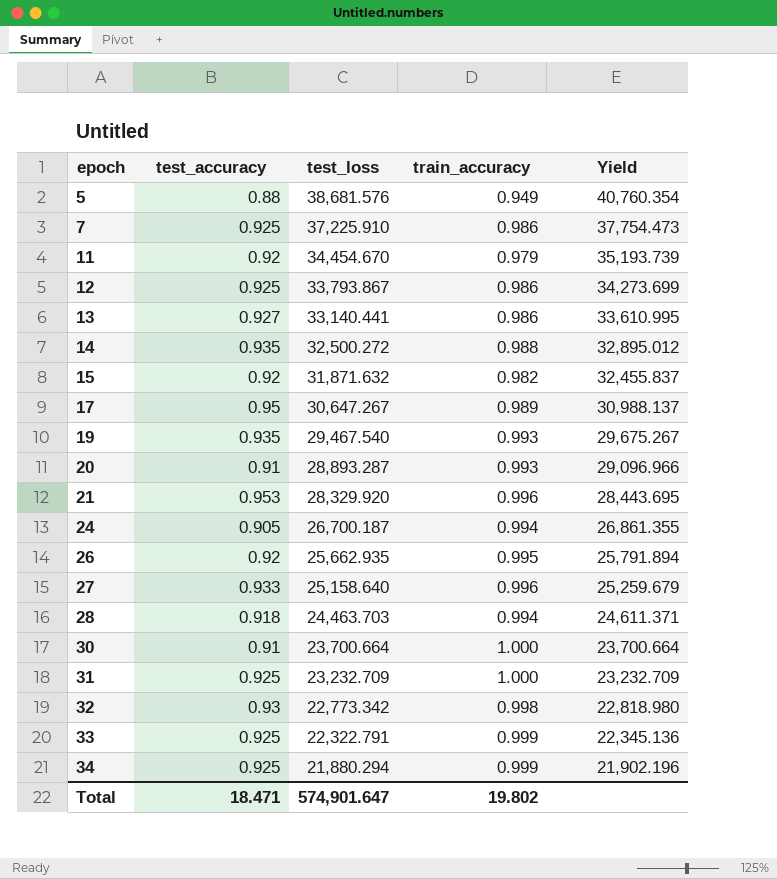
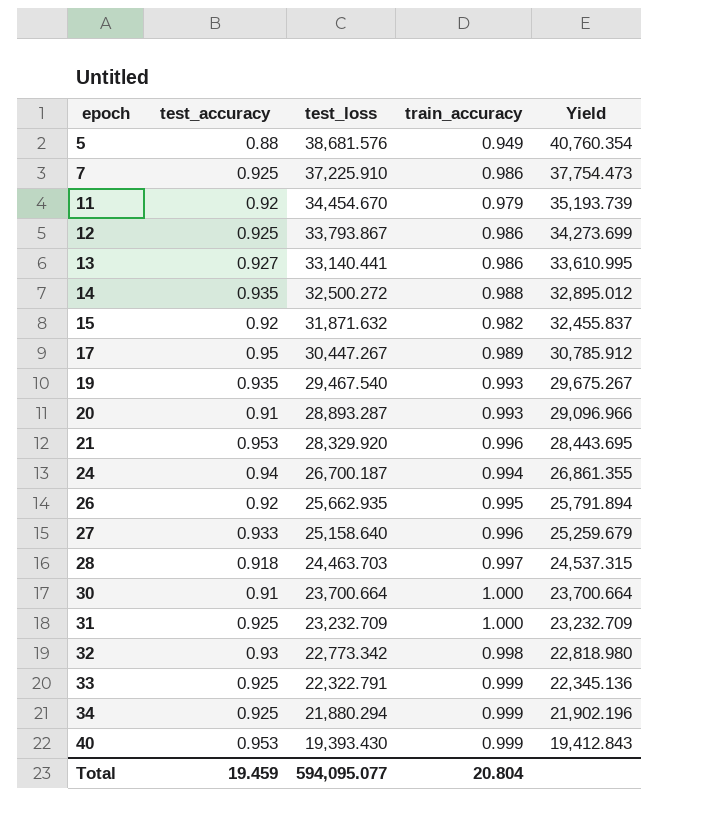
17 | test_loss: 30,647.267 -> 30,447.267
17 | Yield: 30,988.137 -> 30,785.912
24 | test_accuracy: 0.905 -> 0.94
28 | train_accuracy: 0.994 -> 0.997
28 | Yield: 24,611.371 -> 24,537.315
row 40: none -> 0.953 | 19,393.430 | 0.999 | 19,412.843
Total | test_accuracy: 18.471 -> 19.459
Total | test_loss: 574,901.647 -> 594,095.077
Total | train_accuracy: 19.802 -> 20.804

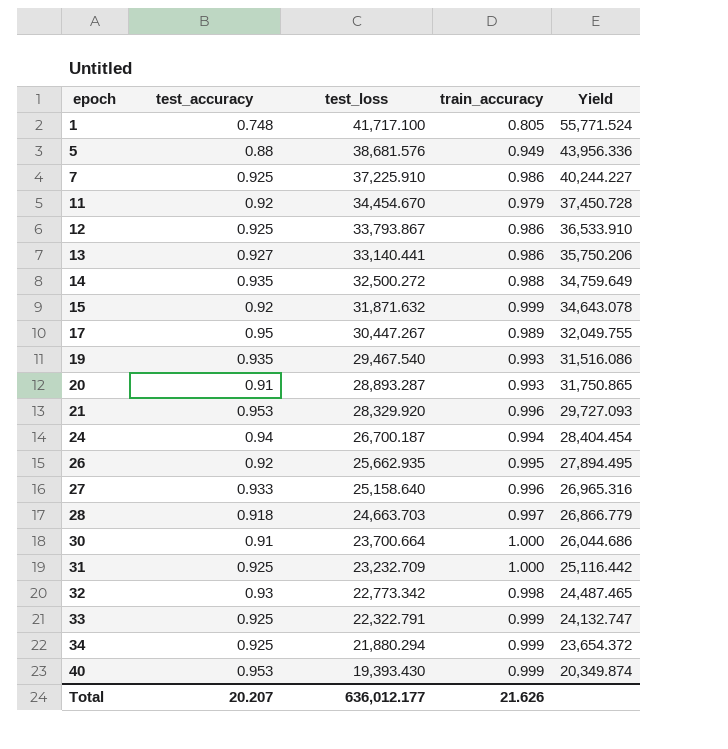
column Yield | formula: [test_loss] / [train_accuracy] -> [test_loss] / [test_accuracy]
row 1: none -> 0.748 | 41,717.100 | 0.805 | 55,771.524
15 | train_accuracy: 0.982 -> 0.999
28 | test_loss: 24,463.703 -> 24,663.703
Total | test_accuracy: 19.459 -> 20.207
Total | test_loss: 594,095.077 -> 636,012.177
Total | train_accuracy: 20.804 -> 21.626

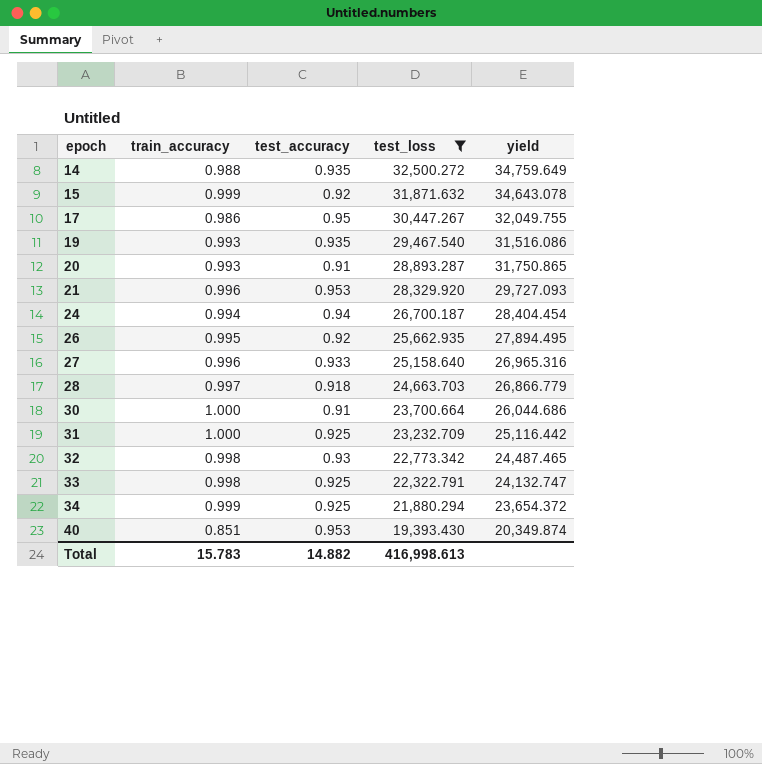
filter: none -> test_loss <= 32,500.272
column train_accuracy | position: 4 -> 2
column name: Yield -> yield
17 | train_accuracy: 0.989 -> 0.986
33 | train_accuracy: 0.999 -> 0.998
40 | train_accuracy: 0.999 -> 0.851
Total | train_accuracy: 21.626 -> 15.783
Total | test_accuracy: 20.207 -> 14.882
Total | test_loss: 636,012.177 -> 416,998.613

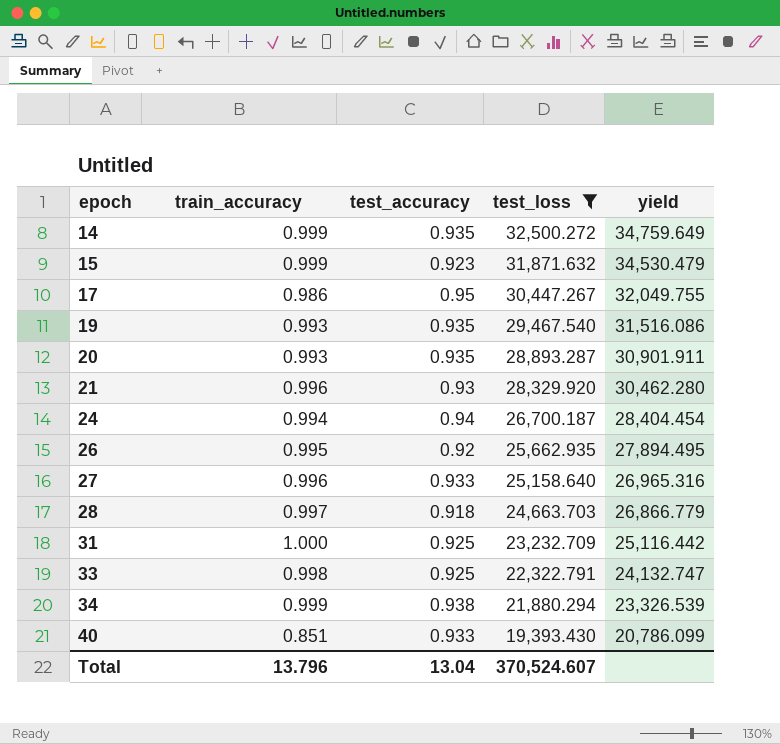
row 30: 1.000 | 0.91 | 23,700.664 | 26,044.686 -> none
row 32: 0.998 | 0.93 | 22,773.342 | 24,487.465 -> none
14 | train_accuracy: 0.988 -> 0.999
15 | test_accuracy: 0.92 -> 0.923
15 | yield: 34,643.078 -> 34,530.479
20 | test_accuracy: 0.91 -> 0.935
20 | yield: 31,750.865 -> 30,901.911
21 | test_accuracy: 0.953 -> 0.93
21 | yield: 29,727.093 -> 30,462.280
34 | test_accuracy: 0.925 -> 0.938
34 | yield: 23,654.372 -> 23,326.539
40 | test_accuracy: 0.953 -> 0.933
40 | yield: 20,349.874 -> 20,786.099
Total | train_accuracy: 15.783 -> 13.796
Total | test_accuracy: 14.882 -> 13.04
Total | test_loss: 416,998.613 -> 370,524.607

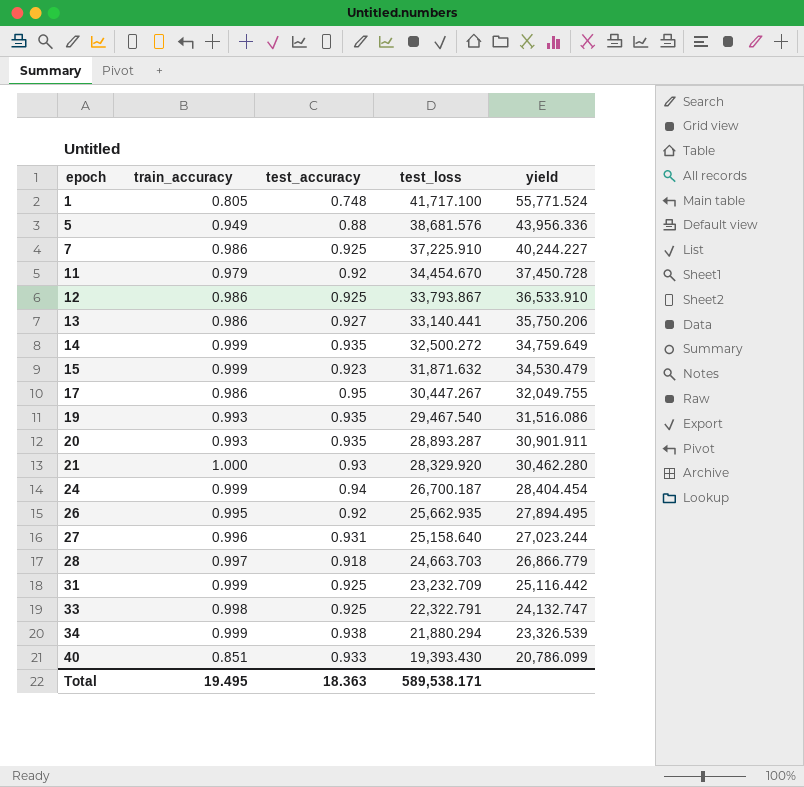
filter: test_loss <= 32,500.272 -> none
21 | train_accuracy: 0.996 -> 1.000
24 | train_accuracy: 0.994 -> 0.999
27 | test_accuracy: 0.933 -> 0.931
27 | yield: 26,965.316 -> 27,023.244
31 | train_accuracy: 1.000 -> 0.999
Total | train_accuracy: 13.796 -> 19.495
Total | test_accuracy: 13.04 -> 18.363
Total | test_loss: 370,524.607 -> 589,538.171

